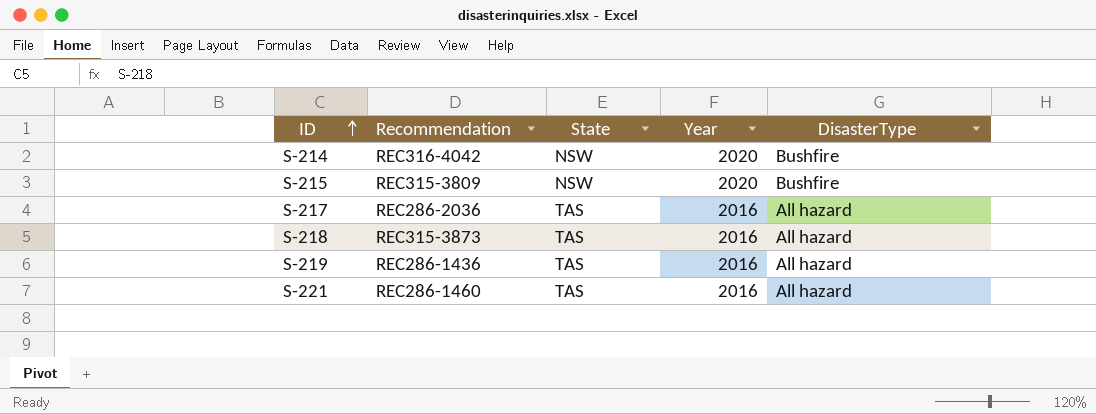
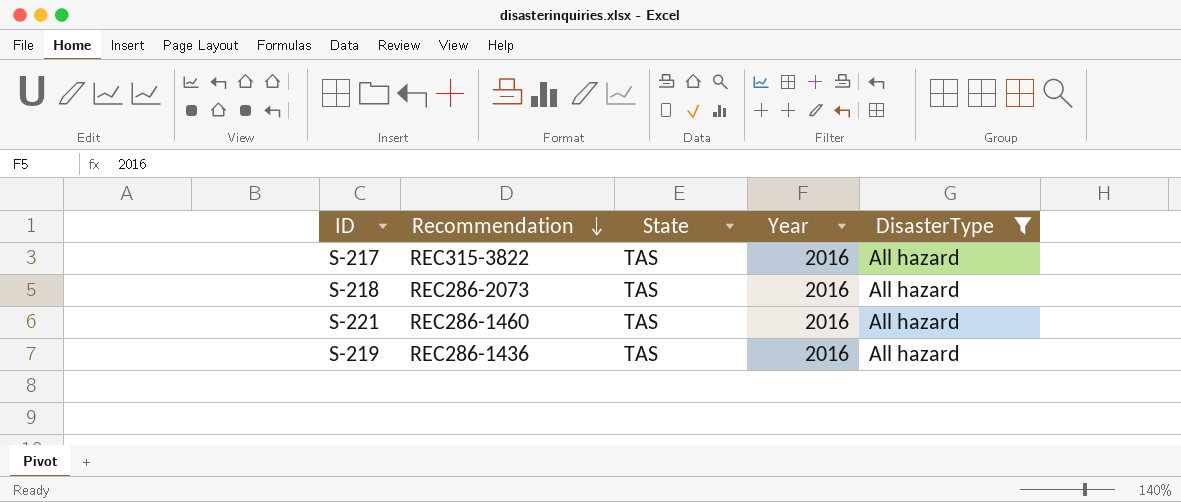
filter: none -> DisasterType = All hazard
row order: ID ascending -> Recommendation descending
S-217 | Recommendation: REC286-2036 -> REC315-3822
S-218 | Recommendation: REC315-3873 -> REC286-2073

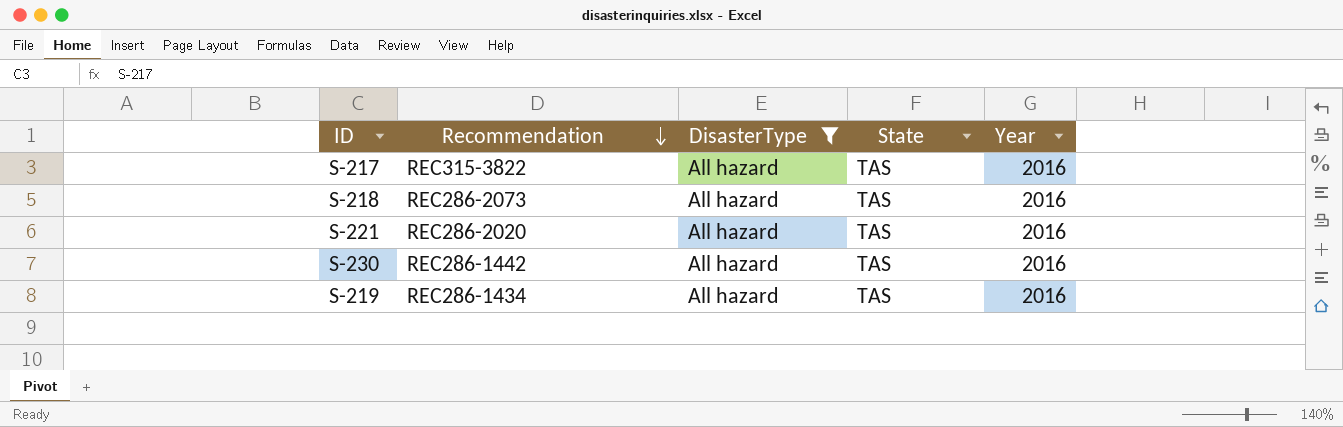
column DisasterType | position: 5 -> 3
S-221 | Recommendation: REC286-1460 -> REC286-2020
row S-230: none -> REC286-1442 | All hazard | TAS | 2016
S-219 | Recommendation: REC286-1436 -> REC286-1434

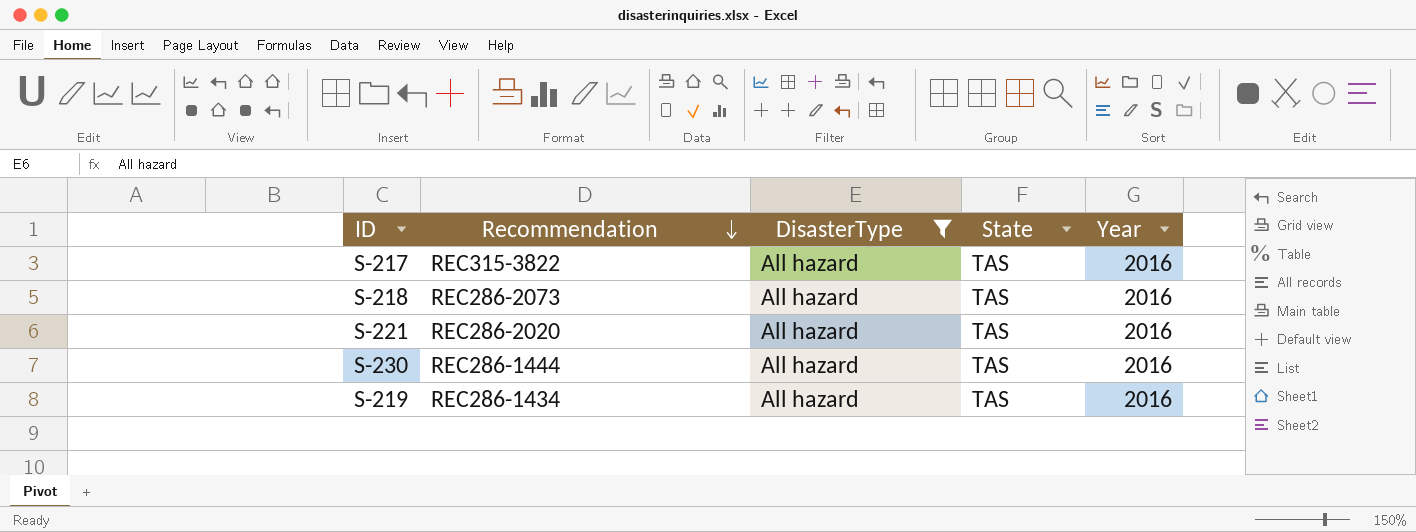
S-230 | Recommendation: REC286-1442 -> REC286-1444

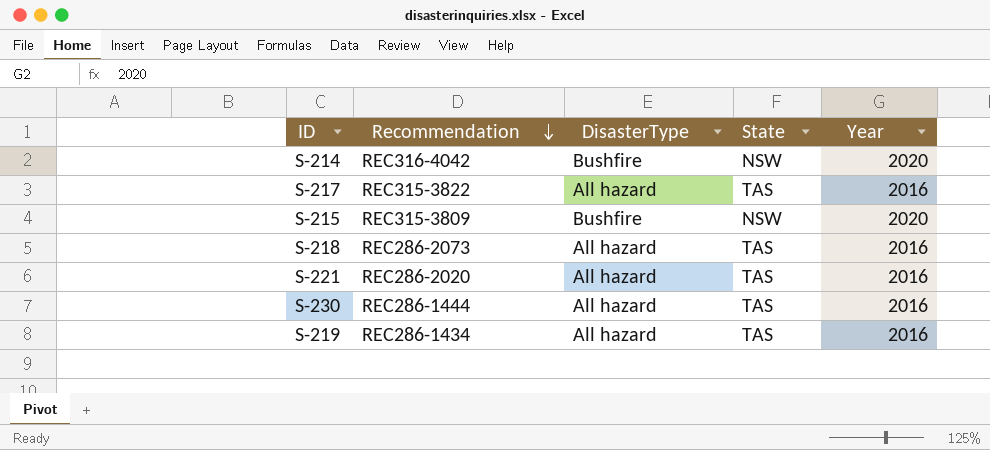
filter: DisasterType = All hazard -> none

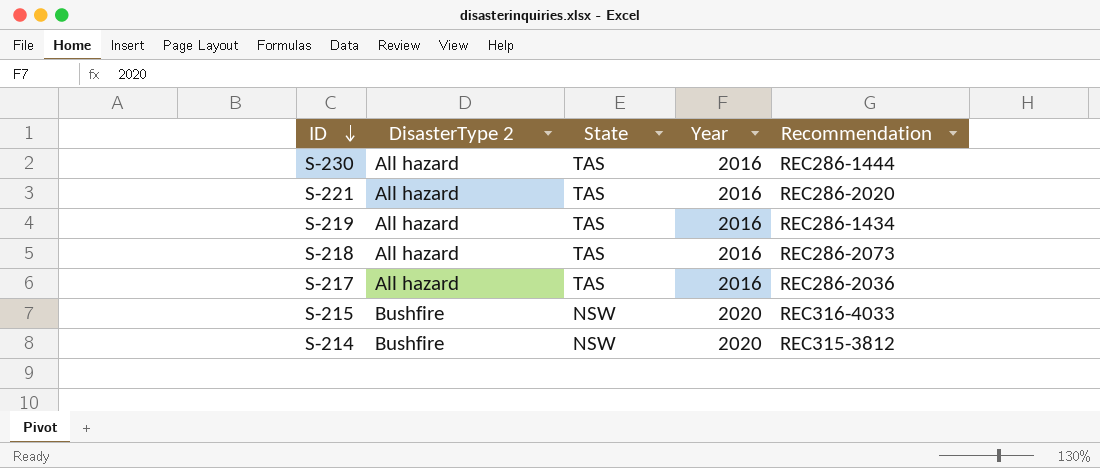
row order: Recommendation descending -> ID descending
column name: DisasterType -> DisasterType 2
column Recommendation | position: 2 -> 5
S-217 | Recommendation: REC315-3822 -> REC286-2036
S-215 | Recommendation: REC315-3809 -> REC316-4033
S-214 | Recommendation: REC316-4042 -> REC315-3812

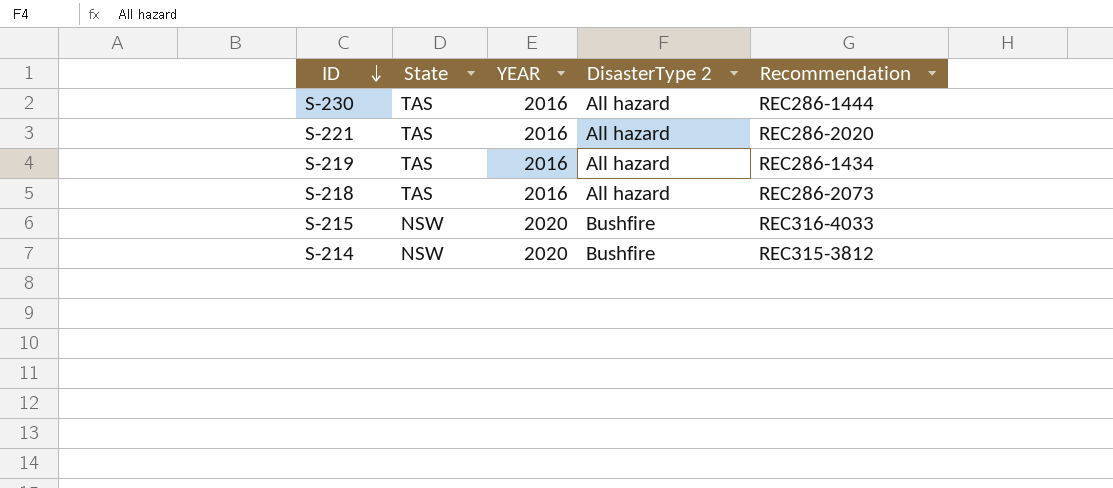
column name: Year -> YEAR
column DisasterType 2 | position: 2 -> 4
row S-217: All hazard | TAS | 2016 | REC286-2036 -> none

